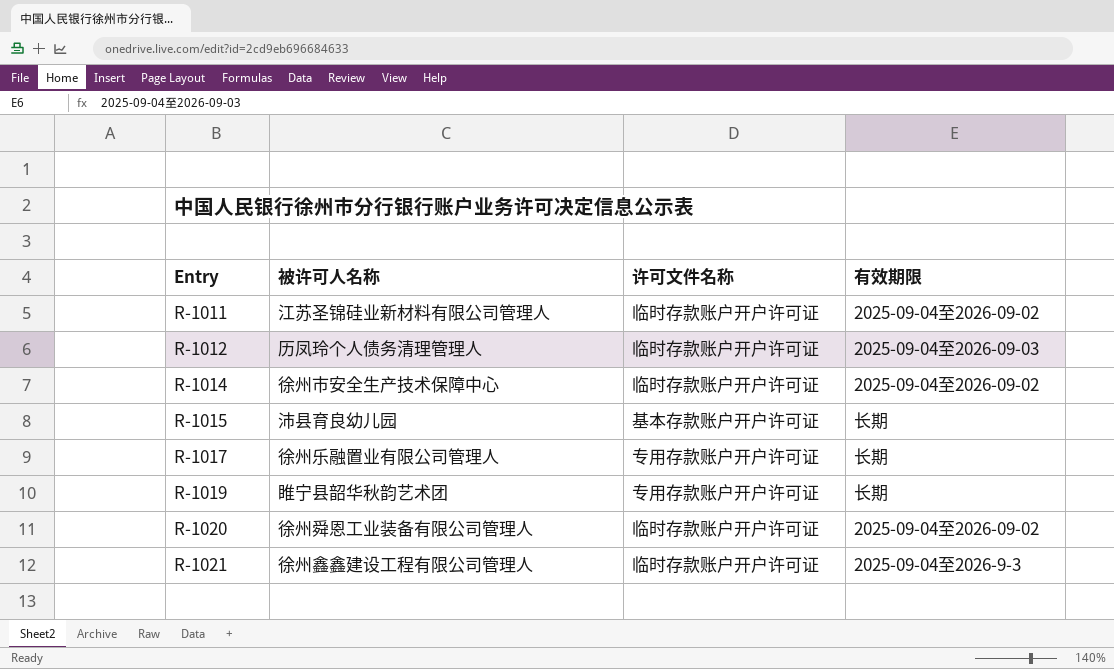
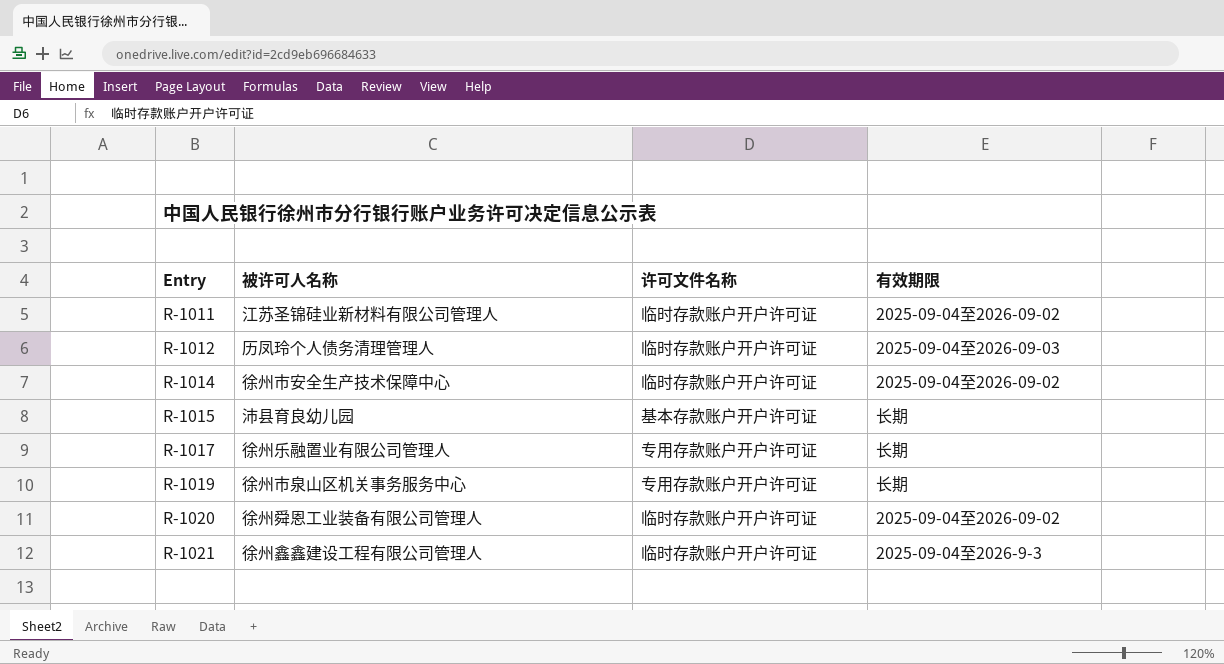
R-1019 | 被许可人名称: 睢宁县韶华秋韵艺术团 -> 徐州市泉山区机关事务服务中心

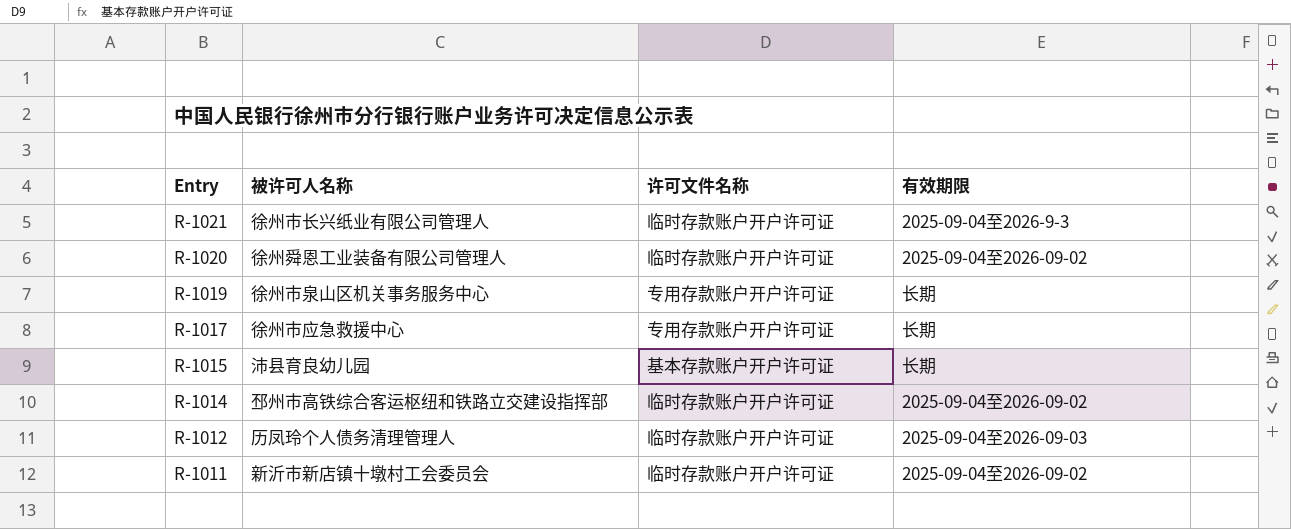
row order: Entry ascending -> Entry descending
R-1021 | 被许可人名称: 徐州鑫鑫建设工程有限公司管理人 -> 徐州市长兴纸业有限公司管理人
R-1017 | 被许可人名称: 徐州乐融置业有限公司管理人 -> 徐州市应急救援中心
R-1014 | 被许可人名称: 徐州市安全生产技术保障中心 -> 邳州市高铁综合客运枢纽和铁路立交建设指挥部
R-1011 | 被许可人名称: 江苏圣锦硅业新材料有限公司管理人 -> 新沂市新店镇十墩村工会委员会

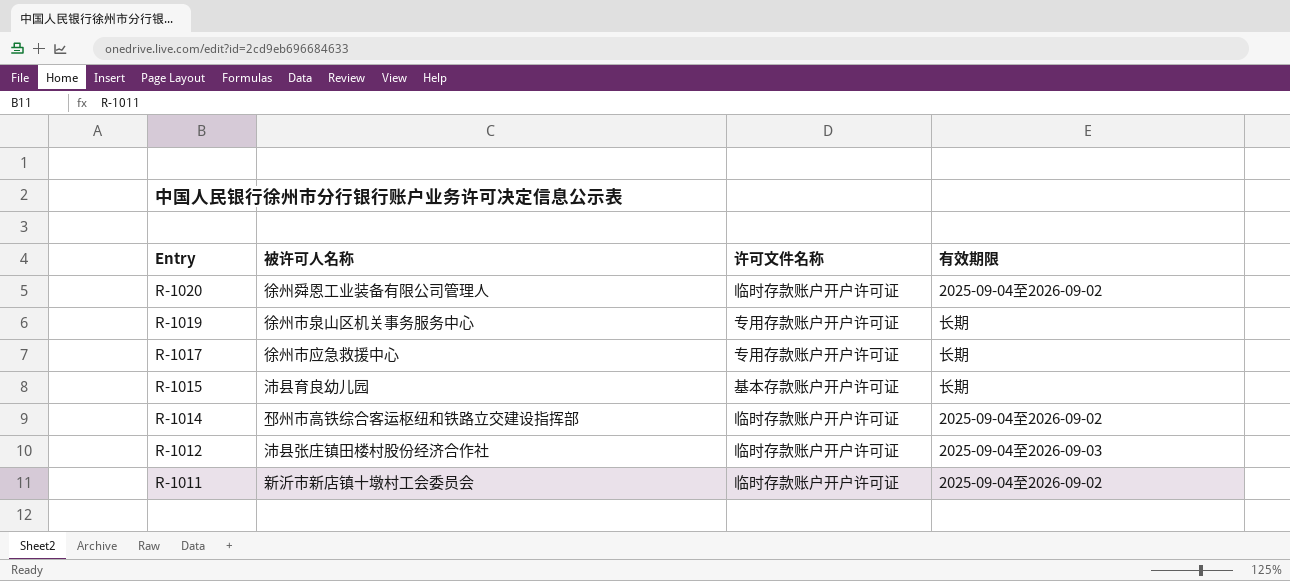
row R-1021: 徐州市长兴纸业有限公司管理人 | 临时存款账户开户许可证 | 2025-09-04至2026-9-3 -> none
R-1012 | 被许可人名称: 历凤玲个人债务清理管理人 -> 沛县张庄镇田楼村股份经济合作社

